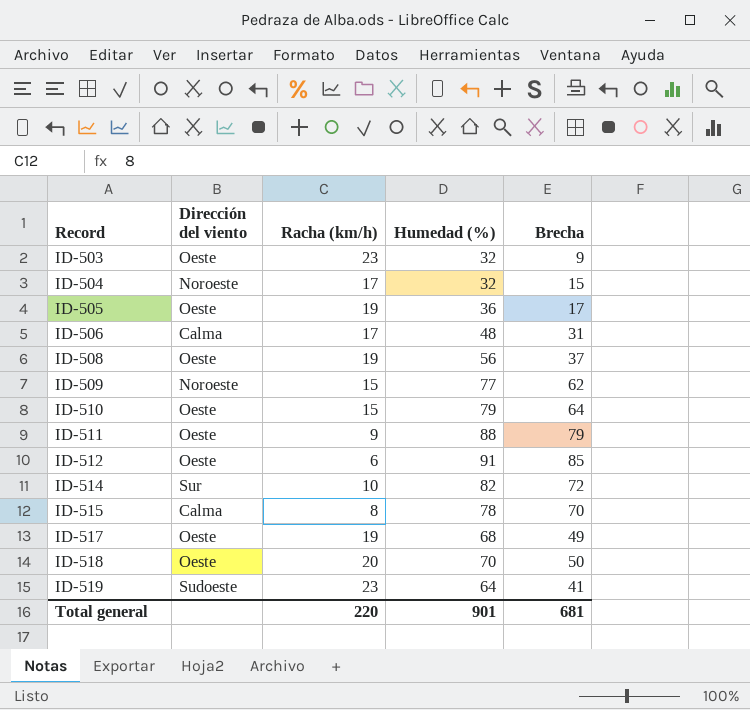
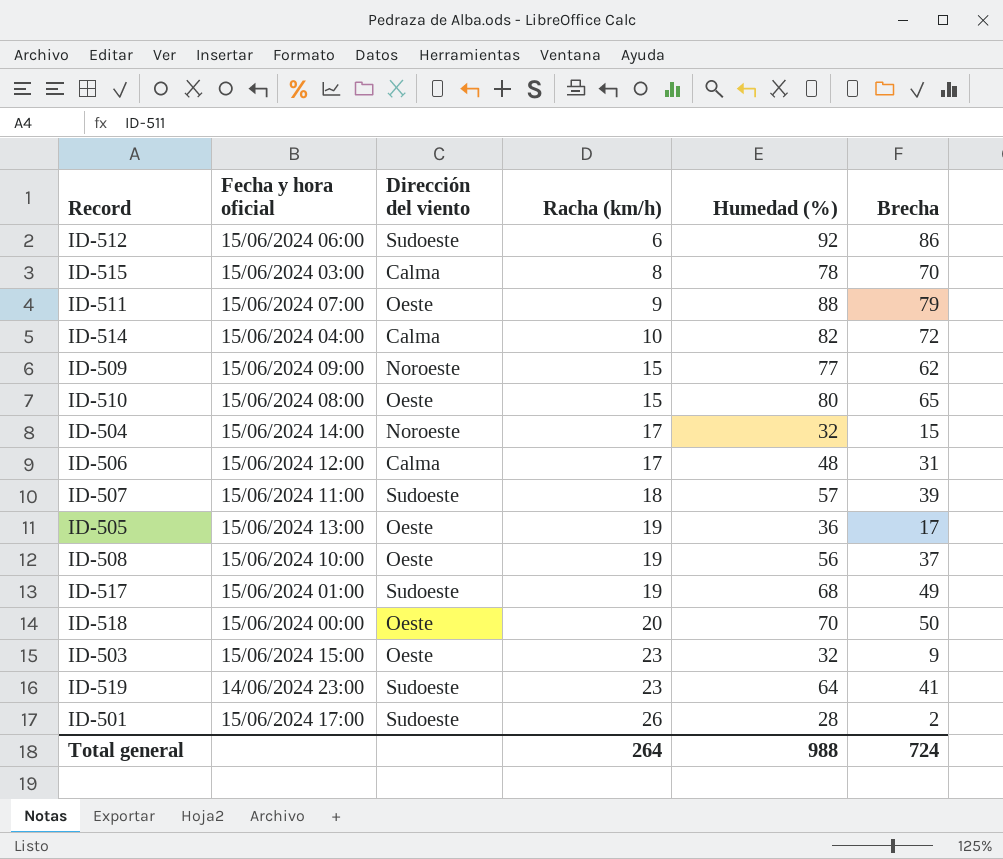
row order: Record ascending -> Racha (km/h) ascending
column Fecha y hora oficial | position: none -> 2
ID-512 | Dirección del viento: Oeste -> Sudoeste
ID-512 | Humedad (%): 91 -> 92
ID-512 | Brecha: 85 -> 86
ID-514 | Dirección del viento: Sur -> Calma
ID-510 | Humedad (%): 79 -> 80
ID-510 | Brecha: 64 -> 65
row ID-507: none -> 15/06/2024 11:00 | Sudoeste | 18 | 57 | 39
ID-517 | Dirección del viento: Oeste -> Sudoeste
row ID-501: none -> 15/06/2024 17:00 | Sudoeste | 26 | 28 | 2
Total general | Racha (km/h): 220 -> 264
Total general | Humedad (%): 901 -> 988
Total general | Brecha: 681 -> 724

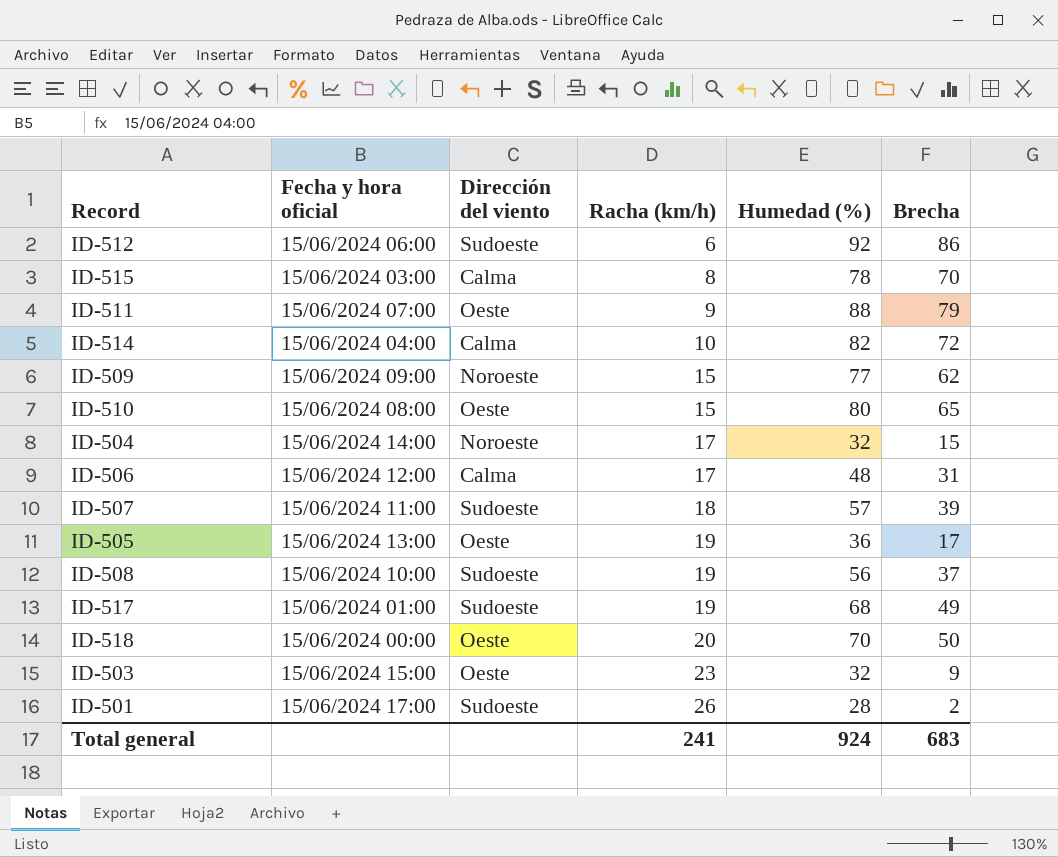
row ID-519: 14/06/2024 23:00 | Sudoeste | 23 | 64 | 41 -> none
ID-508 | Dirección del viento: Oeste -> Sudoeste
Total general | Racha (km/h): 264 -> 241
Total general | Humedad (%): 988 -> 924
Total general | Brecha: 724 -> 683

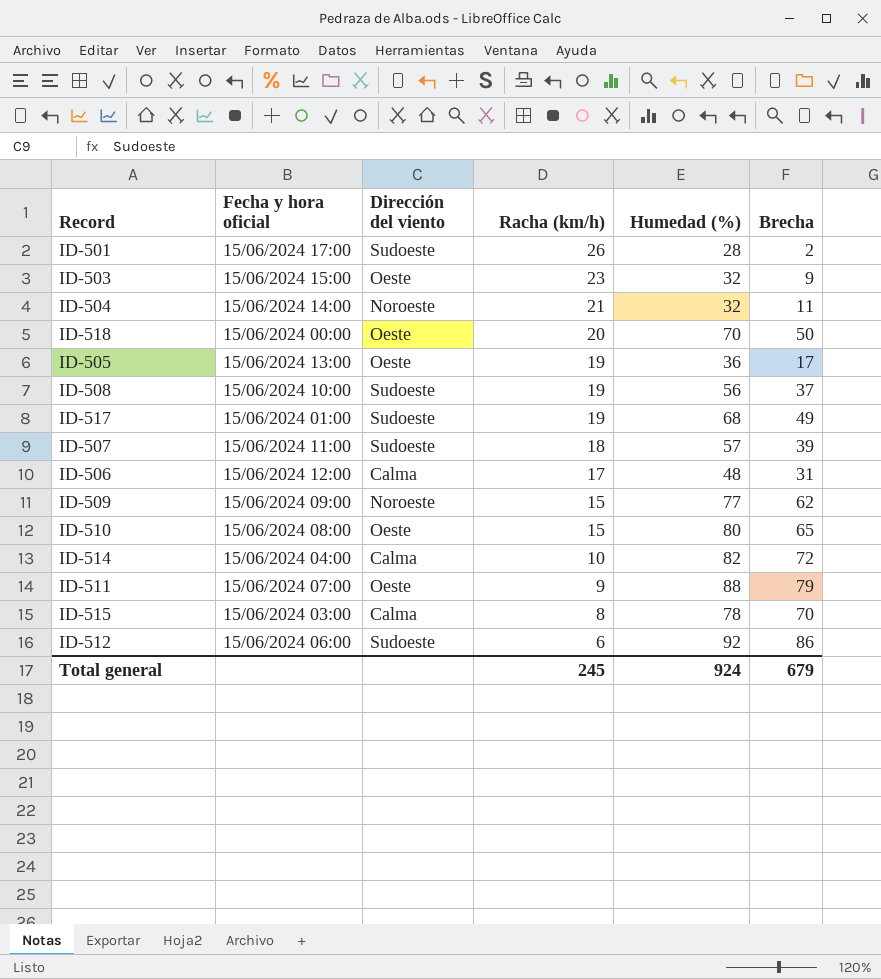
row order: Racha (km/h) ascending -> Racha (km/h) descending
ID-504 | Racha (km/h): 17 -> 21
ID-504 | Brecha: 15 -> 11
Total general | Racha (km/h): 241 -> 245
Total general | Brecha: 683 -> 679

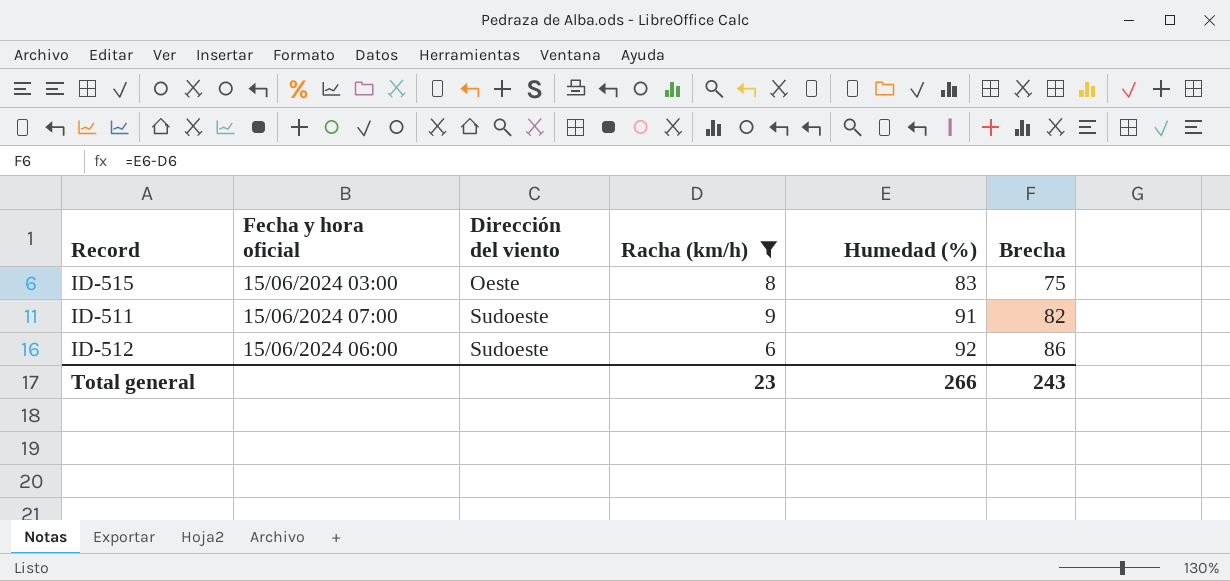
filter: none -> Racha (km/h) <= 9
row order: Racha (km/h) descending -> Dirección del viento ascending
ID-515 | Dirección del viento: Calma -> Oeste
ID-515 | Humedad (%): 78 -> 83
ID-515 | Brecha: 70 -> 75
ID-511 | Dirección del viento: Oeste -> Sudoeste
ID-511 | Humedad (%): 88 -> 91
ID-511 | Brecha: 79 -> 82
Total general | Racha (km/h): 245 -> 23
Total general | Humedad (%): 924 -> 266
Total general | Brecha: 679 -> 243

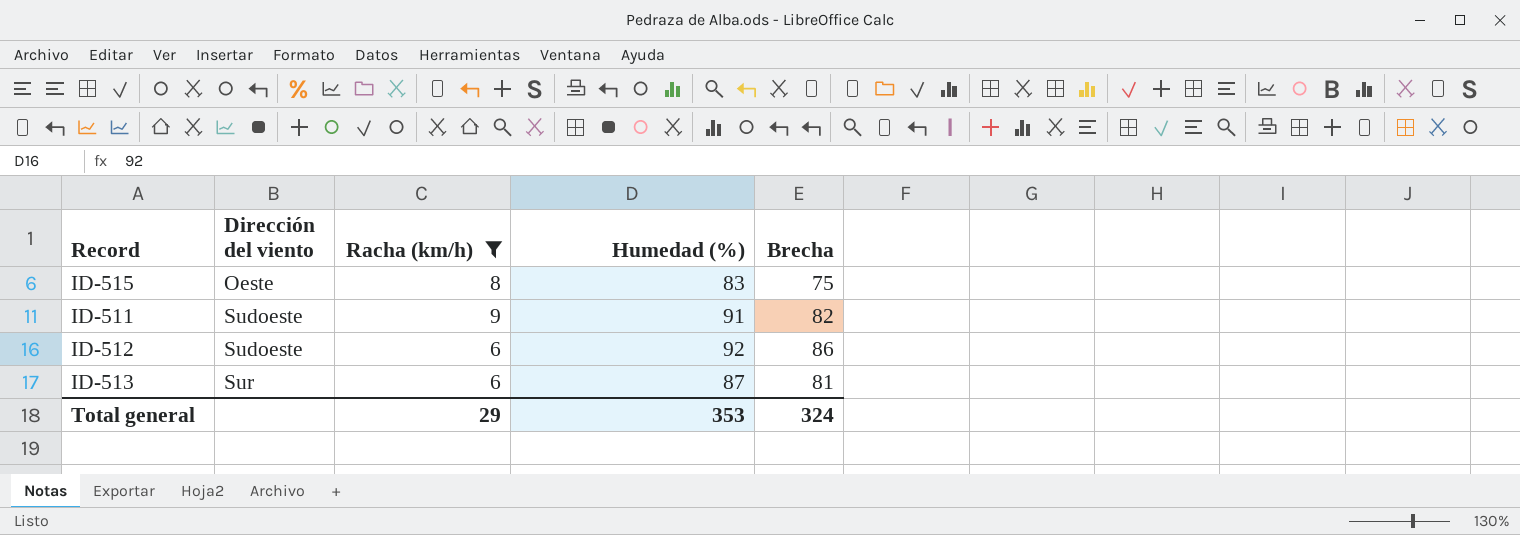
column Fecha y hora oficial | position: 2 -> none
row ID-513: none -> Sur | 6 | 87 | 81
Total general | Racha (km/h): 23 -> 29
Total general | Humedad (%): 266 -> 353
Total general | Brecha: 243 -> 324

